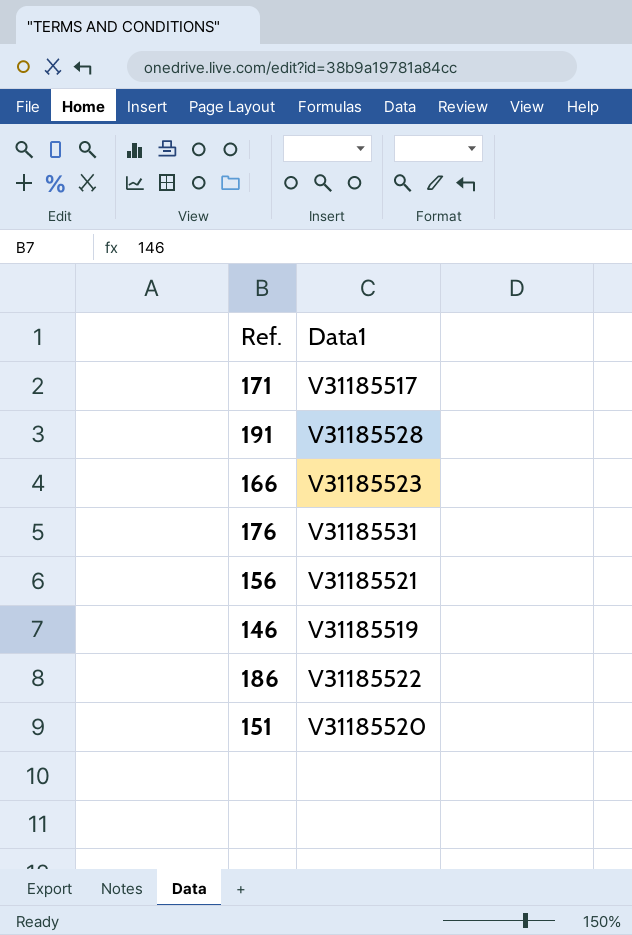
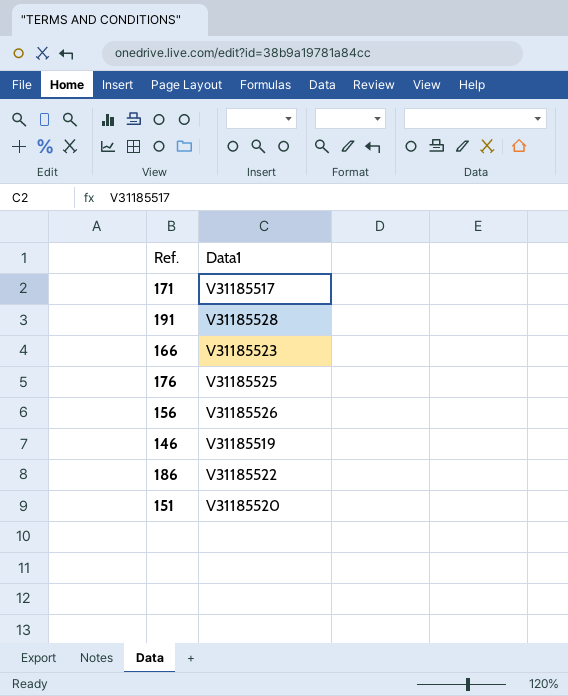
176 | Data1: V31185531 -> V31185525
156 | Data1: V31185521 -> V31185526

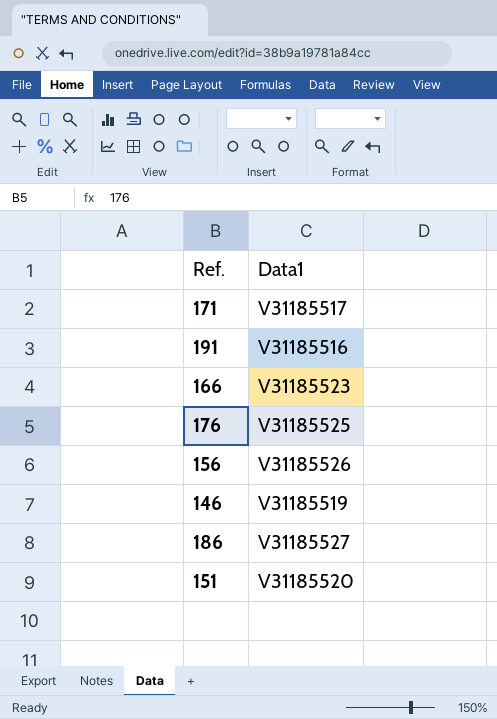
191 | Data1: V31185528 -> V31185516
186 | Data1: V31185522 -> V31185527

